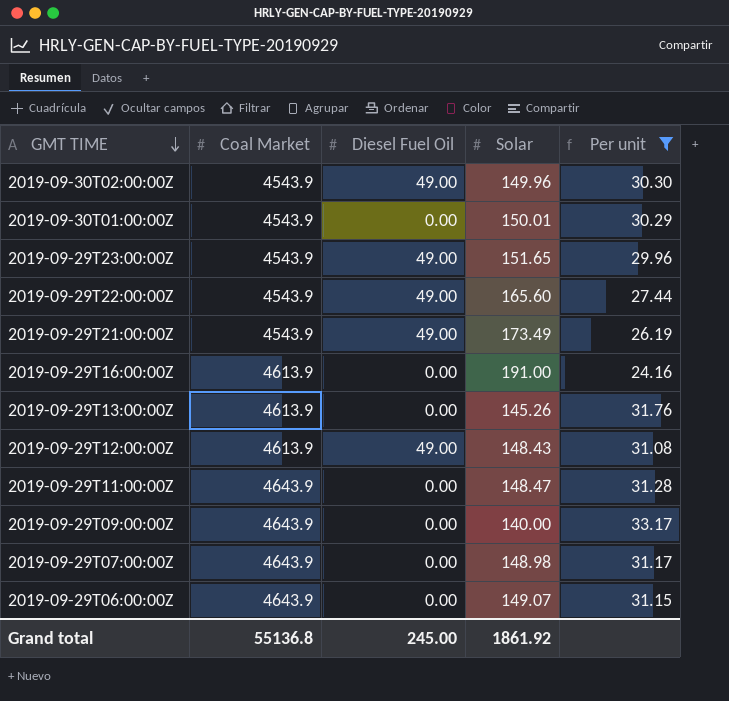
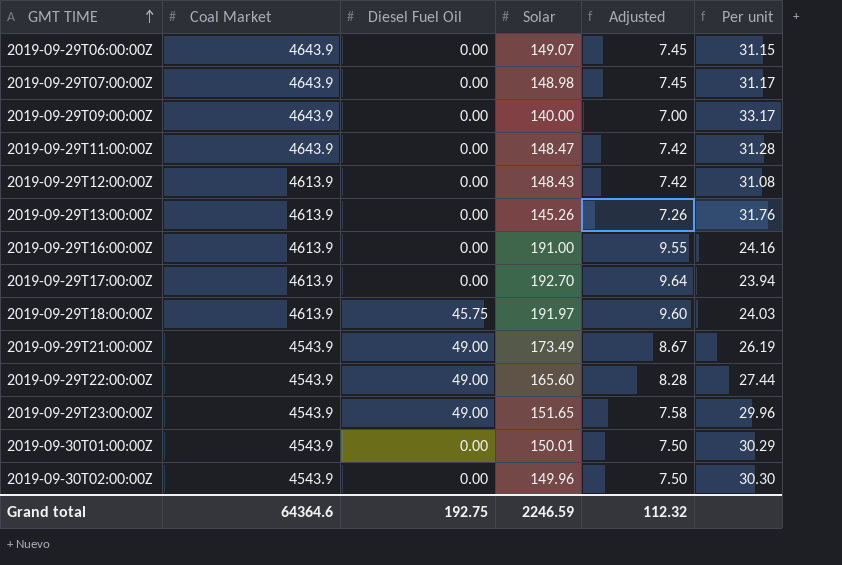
filter: Per unit >= 24.16 -> none
row order: GMT TIME descending -> GMT TIME ascending
column Adjusted | formula: none -> [Solar] * 0.05
2019-09-29T12:00:00Z | Diesel Fuel Oil: 49.00 -> 0.00
2019-09-30T02:00:00Z | Diesel Fuel Oil: 49.00 -> 0.00
Grand total | Coal Market: 55136.8 -> 64364.6
Grand total | Diesel Fuel Oil: 245.00 -> 192.75
Grand total | Solar: 1861.92 -> 2246.59

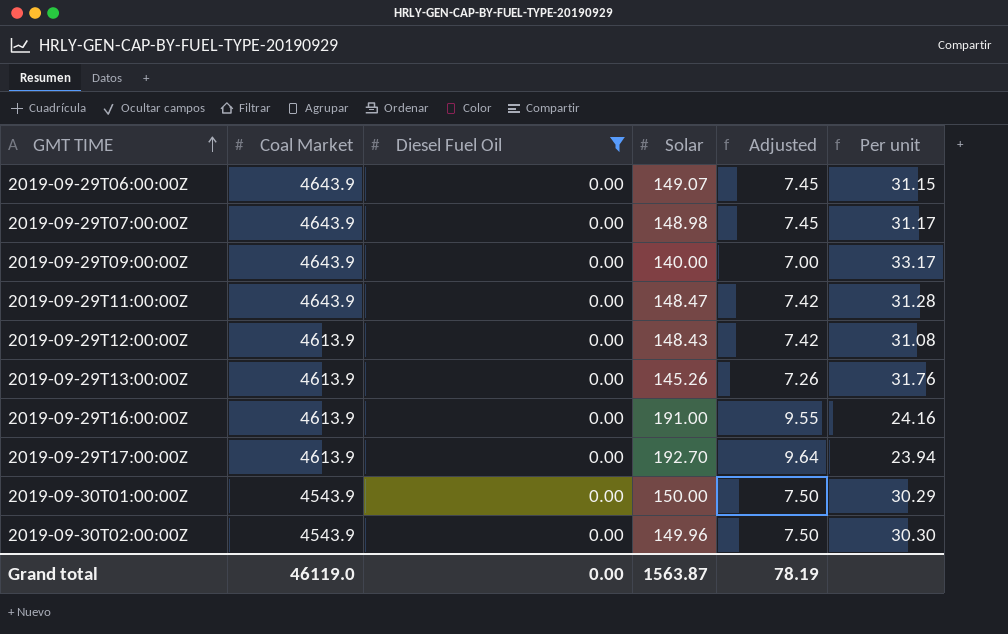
filter: none -> Diesel Fuel Oil = 0.00
2019-09-30T01:00:00Z | Solar: 150.01 -> 150.00
Grand total | Coal Market: 64364.6 -> 46119.0
Grand total | Diesel Fuel Oil: 192.75 -> 0.00
Grand total | Solar: 2246.59 -> 1563.87
Grand total | Adjusted: 112.32 -> 78.19

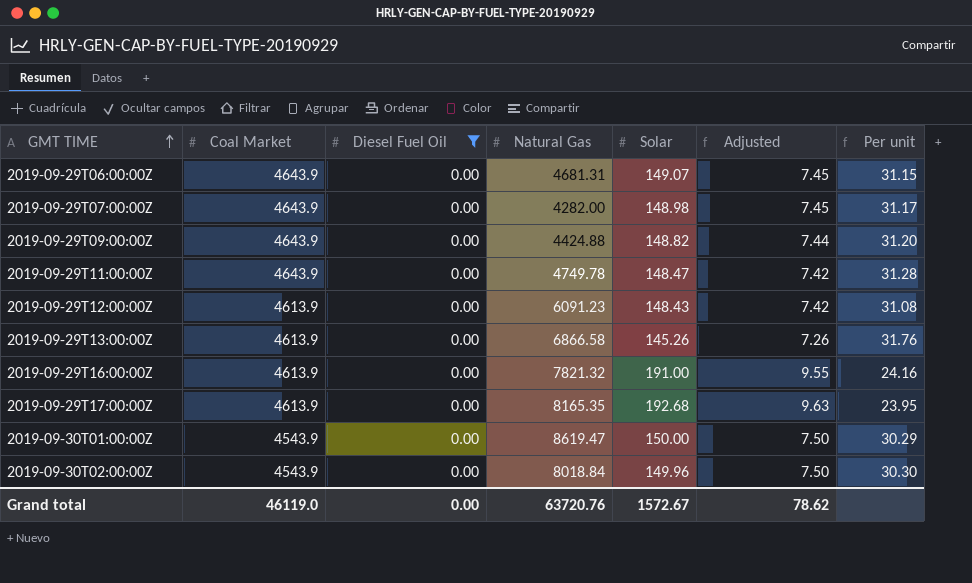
column Natural Gas | position: none -> 4
2019-09-29T09:00:00Z | Solar: 140.00 -> 148.82
2019-09-29T09:00:00Z | Adjusted: 7.00 -> 7.44
2019-09-29T09:00:00Z | Per unit: 33.17 -> 31.20
2019-09-29T17:00:00Z | Solar: 192.70 -> 192.68
2019-09-29T17:00:00Z | Adjusted: 9.64 -> 9.63
2019-09-29T17:00:00Z | Per unit: 23.94 -> 23.95
Grand total | Solar: 1563.87 -> 1572.67
Grand total | Adjusted: 78.19 -> 78.62

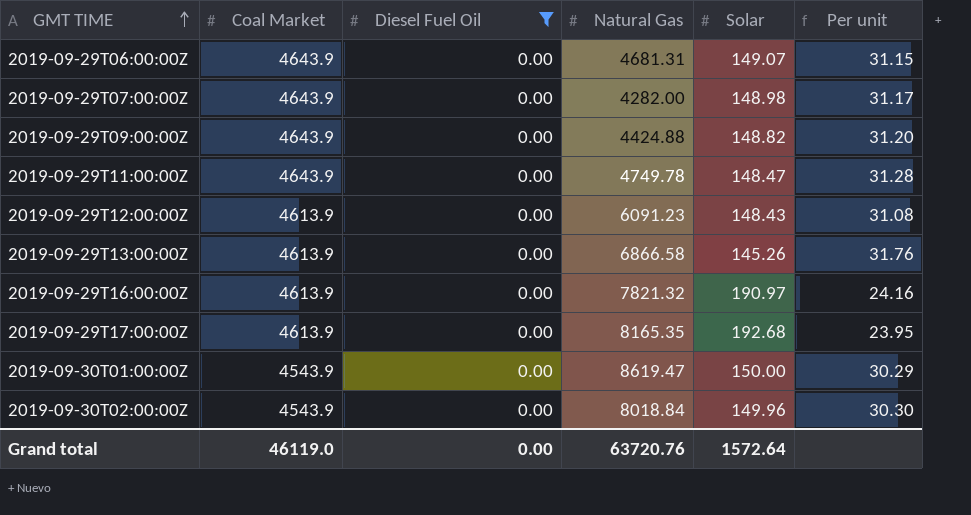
column Adjusted | formula: [Solar] * 0.05 -> none
2019-09-29T16:00:00Z | Solar: 191.00 -> 190.97
Grand total | Solar: 1572.67 -> 1572.64

